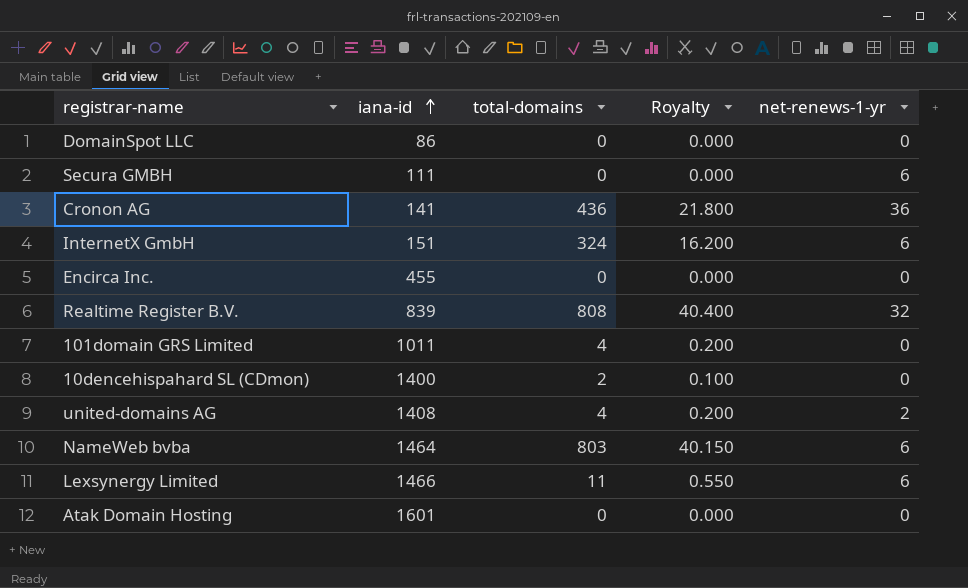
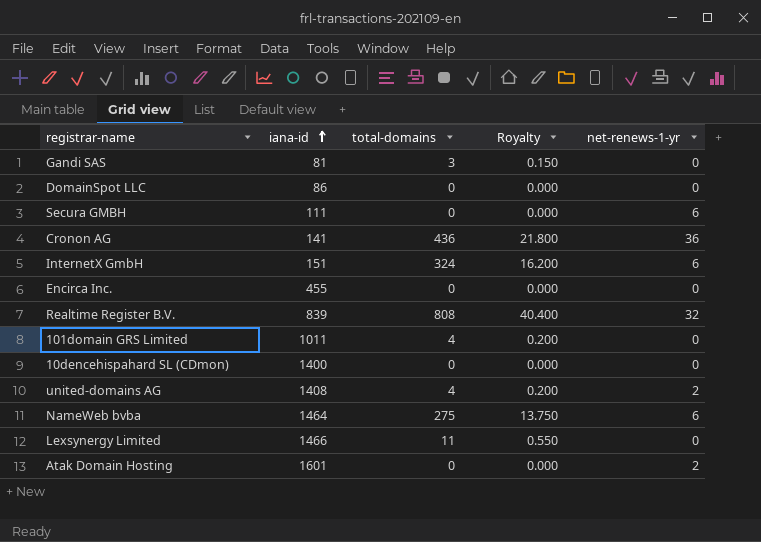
row Gandi SAS: none -> 81 | 3 | 0.150 | 0
10dencehispahard SL (CDmon) | total-domains: 2 -> 0
10dencehispahard SL (CDmon) | Royalty: 0.100 -> 0.000
NameWeb bvba | total-domains: 803 -> 275
NameWeb bvba | Royalty: 40.150 -> 13.750
Lexsynergy Limited | net-renews-1-yr: 6 -> 0
Atak Domain Hosting | net-renews-1-yr: 0 -> 2

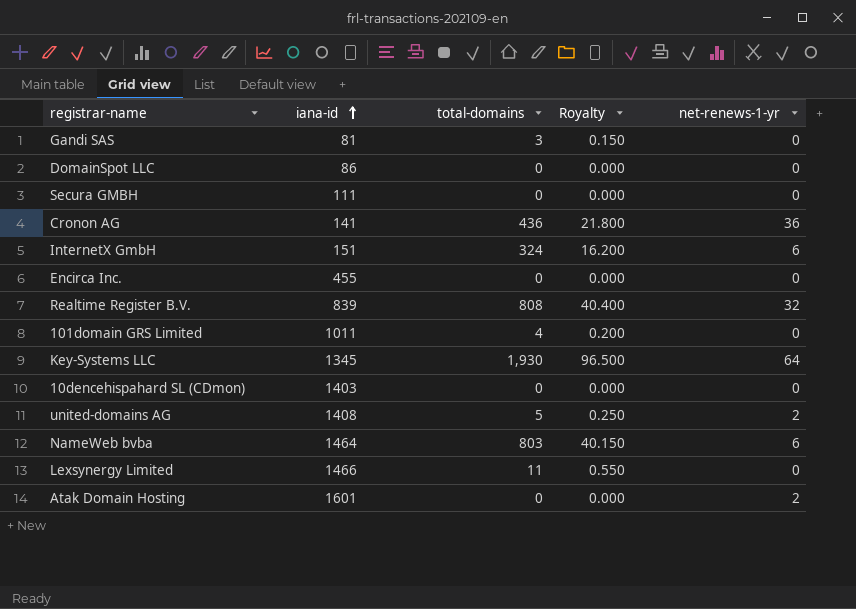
Secura GMBH | net-renews-1-yr: 6 -> 0
row Key-Systems LLC: none -> 1345 | 1,930 | 96.500 | 64
10dencehispahard SL (CDmon) | iana-id: 1400 -> 1403
united-domains AG | total-domains: 4 -> 5
united-domains AG | Royalty: 0.200 -> 0.250
NameWeb bvba | total-domains: 275 -> 803
NameWeb bvba | Royalty: 13.750 -> 40.150

